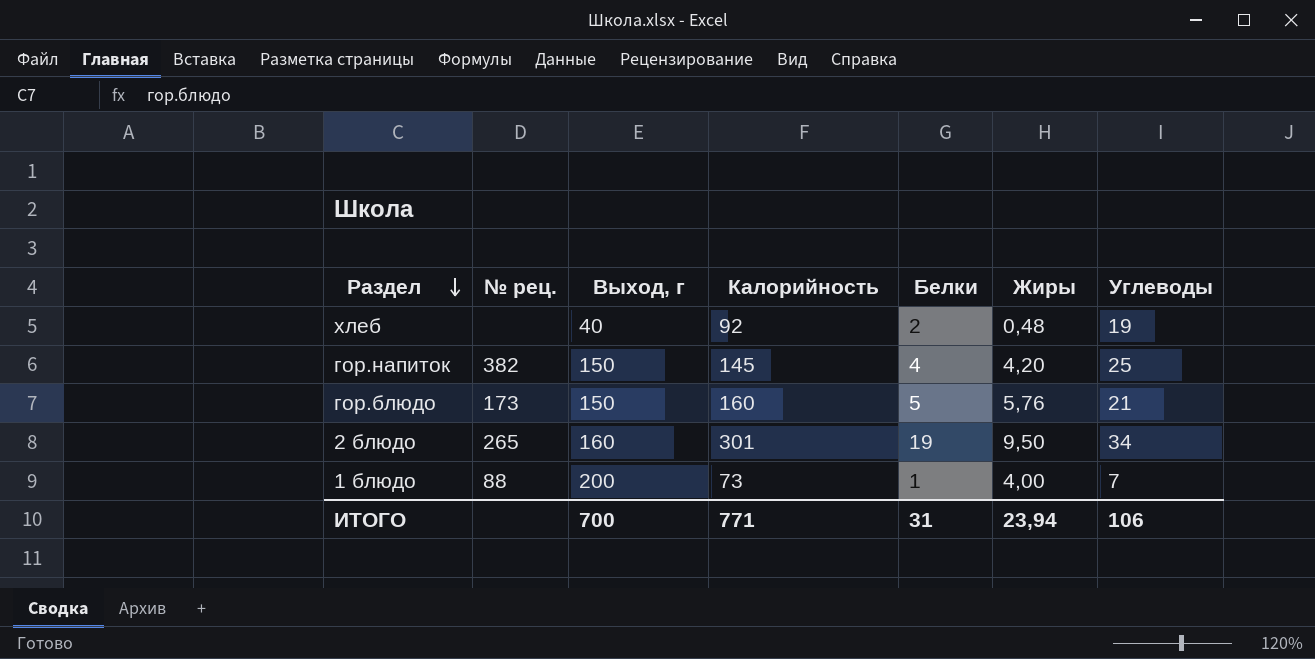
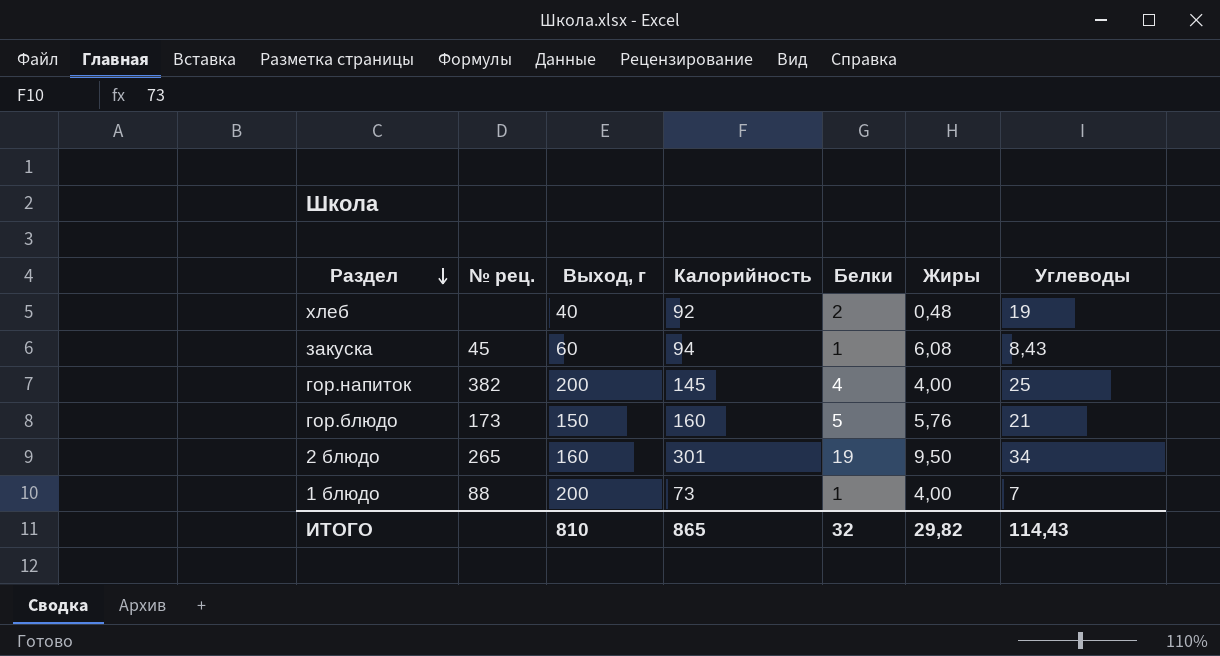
row закуска: none -> 45 | 60 | 94 | 1 | 6,08 | 8,43
гор.напиток | Выход, г: 150 -> 200
гор.напиток | Жиры: 4,20 -> 4,00
ИТОГО | Выход, г: 700 -> 810
ИТОГО | Калорийность: 771 -> 865
ИТОГО | Белки: 31 -> 32
ИТОГО | Жиры: 23,94 -> 29,82
ИТОГО | Углеводы: 106 -> 114,43

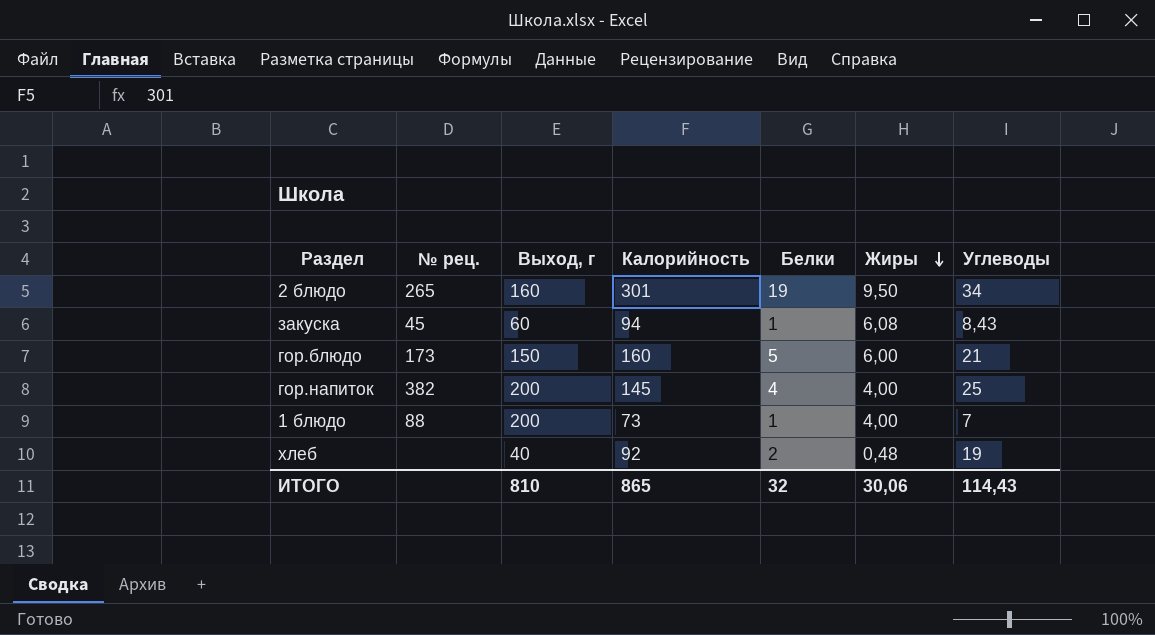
row order: Раздел descending -> Жиры descending
гор.блюдо | Жиры: 5,76 -> 6,00
ИТОГО | Жиры: 29,82 -> 30,06

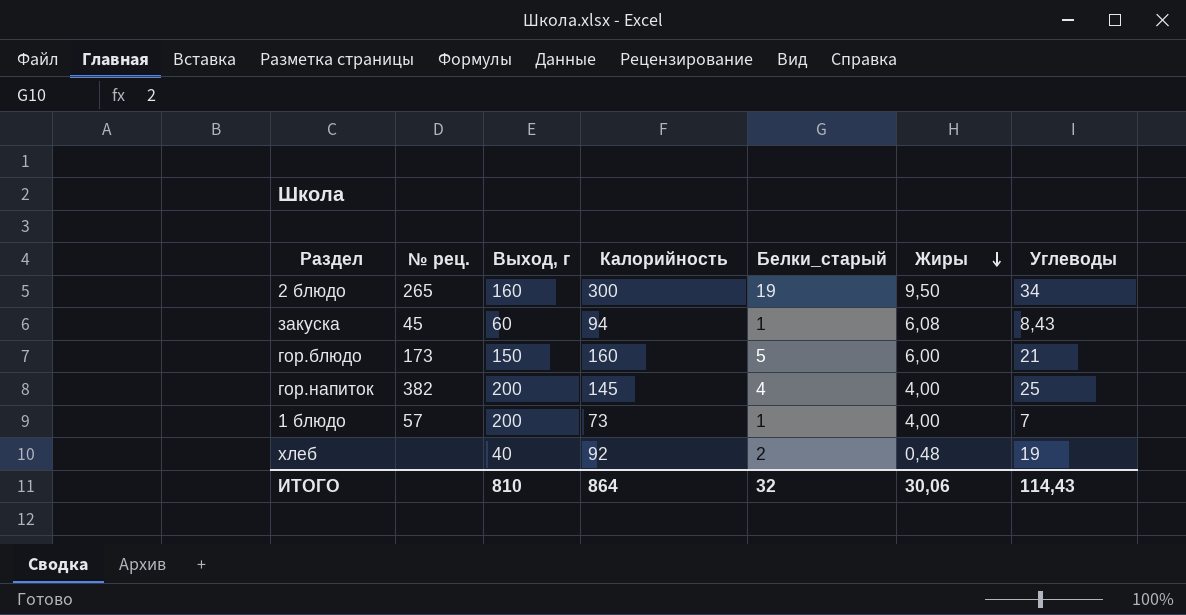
column name: Белки -> Белки_старый
2 блюдо | Калорийность: 301 -> 300
1 блюдо | № рец.: 88 -> 57
ИТОГО | Калорийность: 865 -> 864

